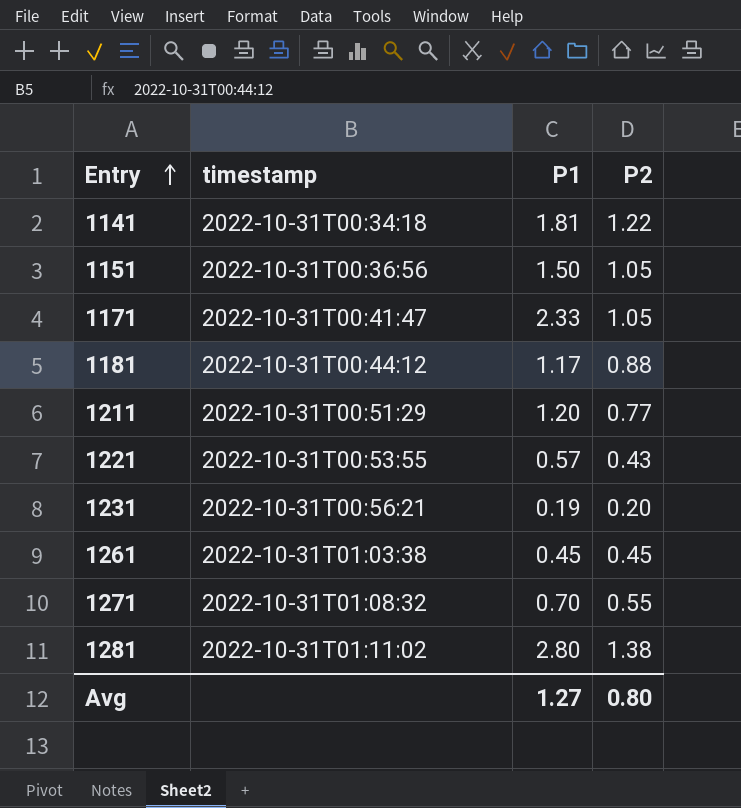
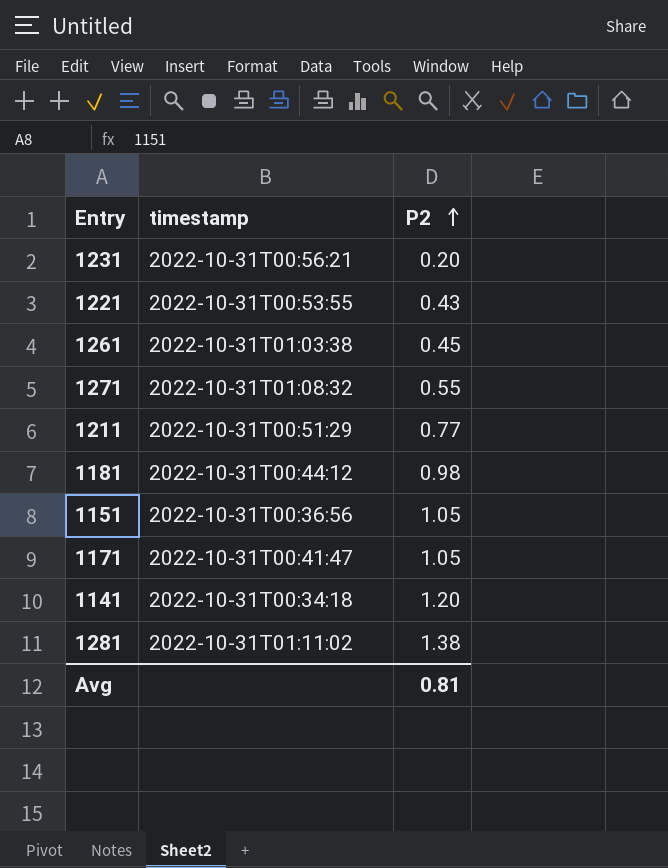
row order: Entry ascending -> P2 ascending
column P1 | position: 3 -> none
1181 | P2: 0.88 -> 0.98
1141 | P2: 1.22 -> 1.20
Avg | P2: 0.80 -> 0.81

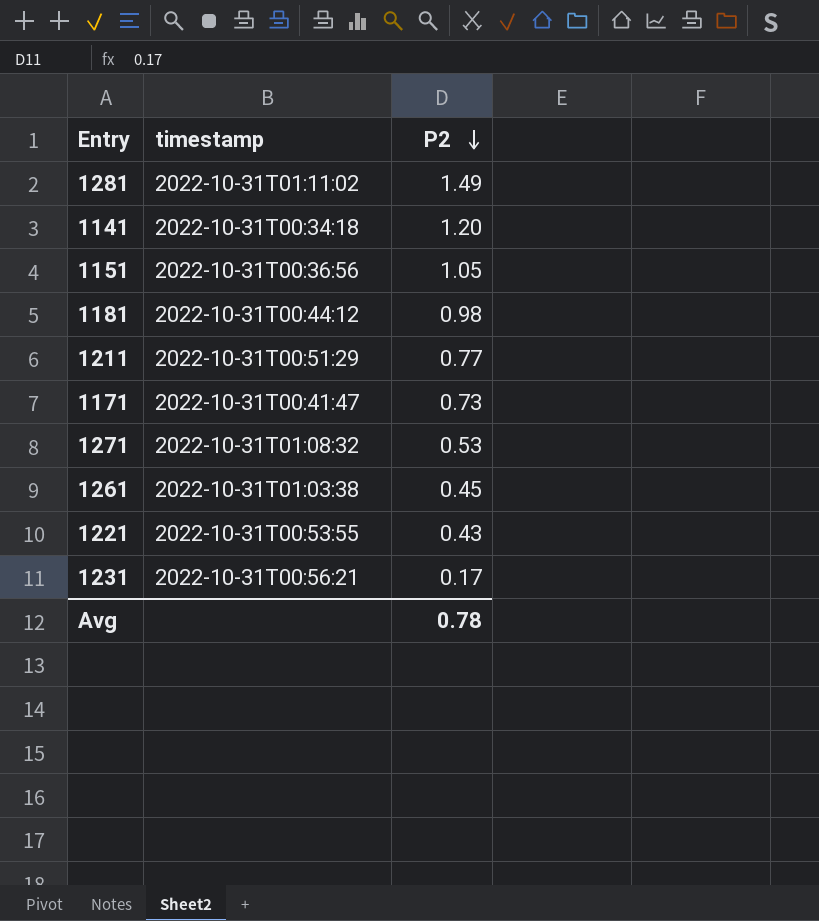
row order: P2 ascending -> P2 descending
1281 | P2: 1.38 -> 1.49
1171 | P2: 1.05 -> 0.73
1271 | P2: 0.55 -> 0.53
1231 | P2: 0.20 -> 0.17
Avg | P2: 0.81 -> 0.78

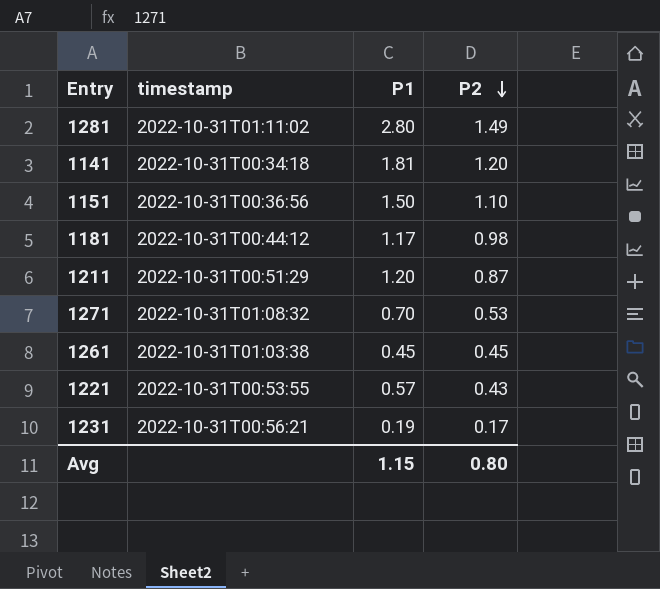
column P1 | position: none -> 3
row 1171: 2022-10-31T00:41:47 | 0.73 -> none
1151 | P2: 1.05 -> 1.10
1211 | P2: 0.77 -> 0.87
Avg | P2: 0.78 -> 0.80

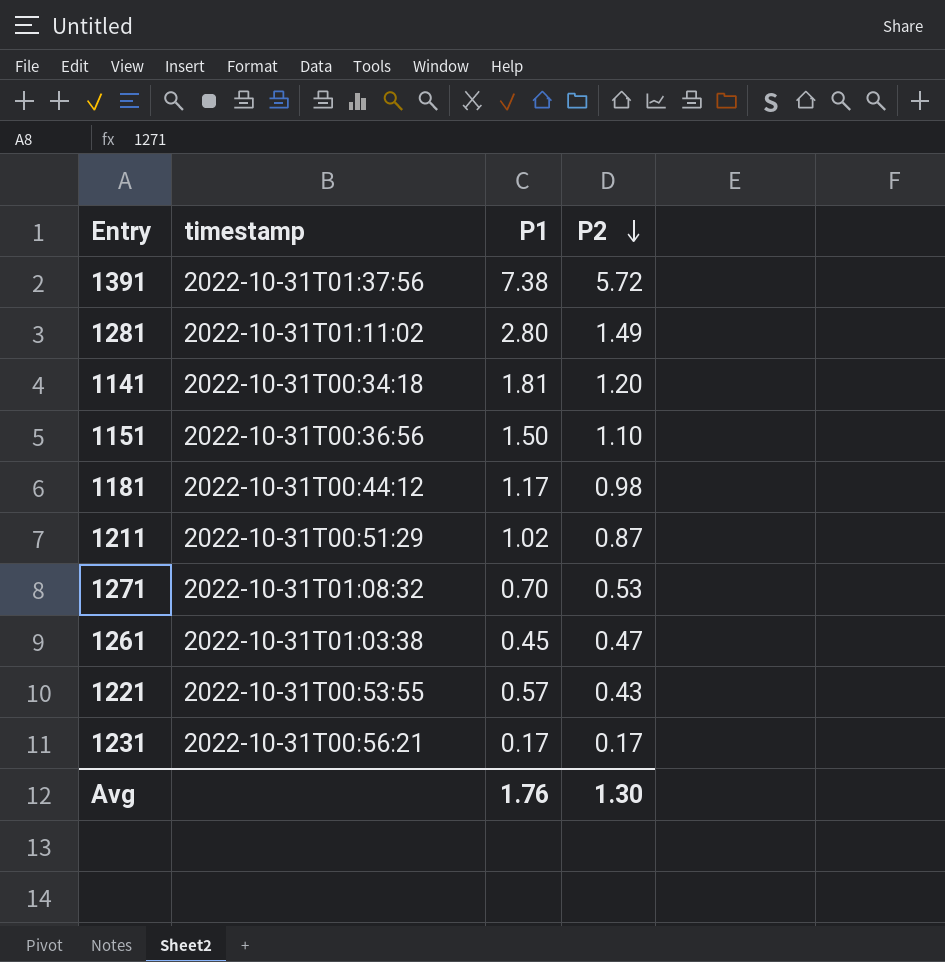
row 1391: none -> 2022-10-31T01:37:56 | 7.38 | 5.72
1211 | P1: 1.20 -> 1.02
1261 | P2: 0.45 -> 0.47
1231 | P1: 0.19 -> 0.17
Avg | P1: 1.15 -> 1.76
Avg | P2: 0.80 -> 1.30

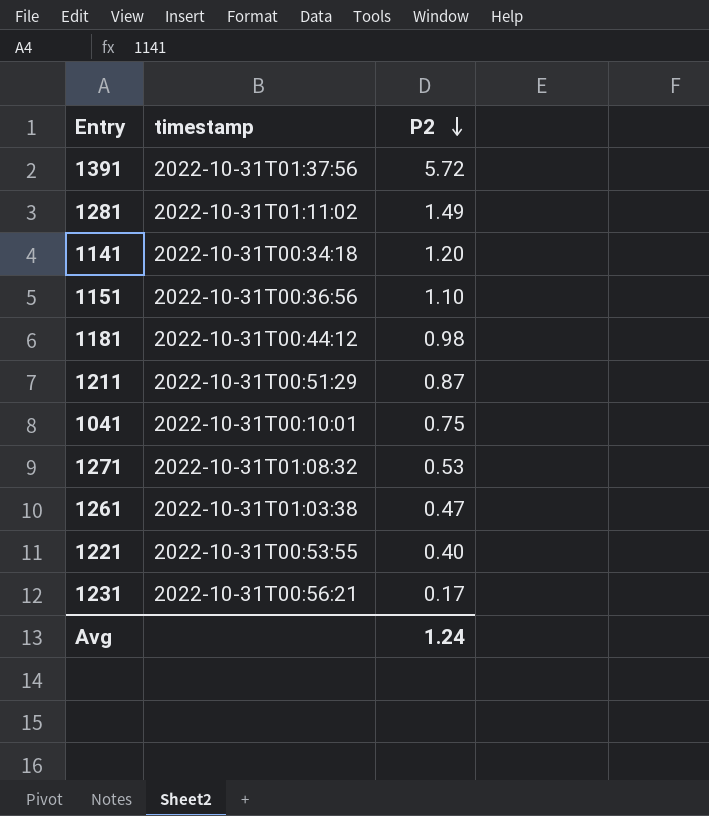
column P1 | position: 3 -> none
row 1041: none -> 2022-10-31T00:10:01 | 0.75
1221 | P2: 0.43 -> 0.40
Avg | P2: 1.30 -> 1.24

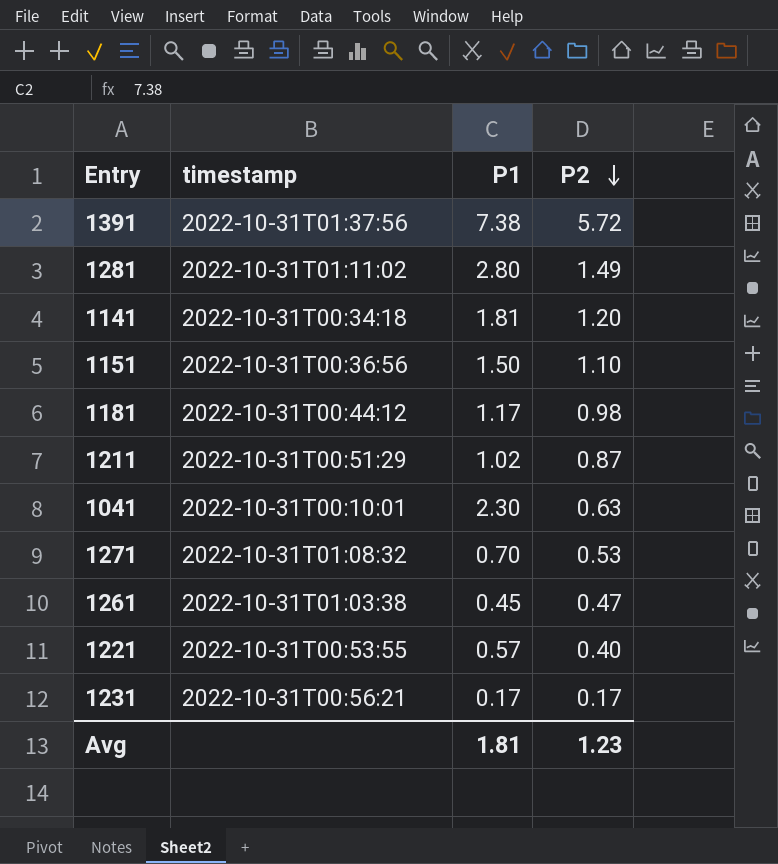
column P1 | position: none -> 3
1041 | P2: 0.75 -> 0.63
Avg | P2: 1.24 -> 1.23

